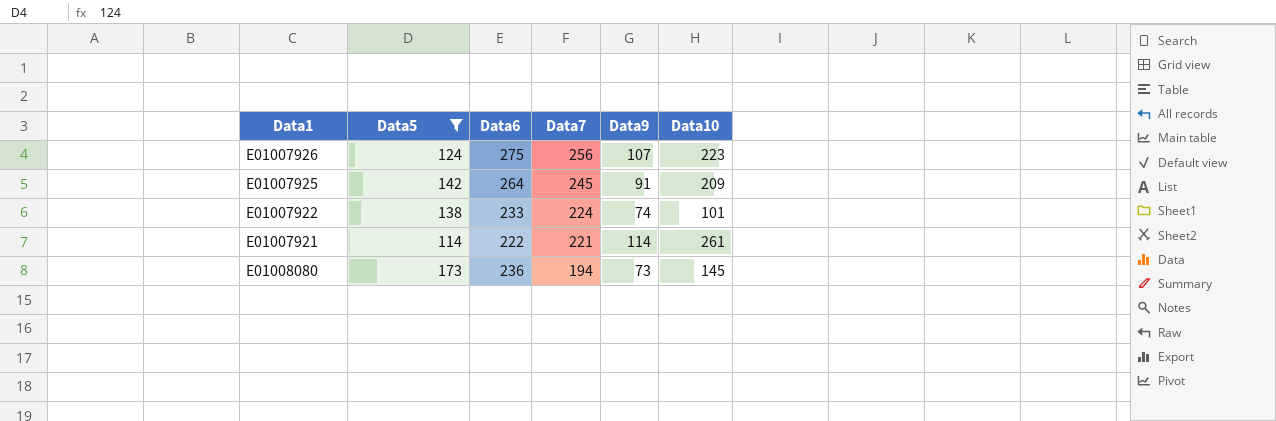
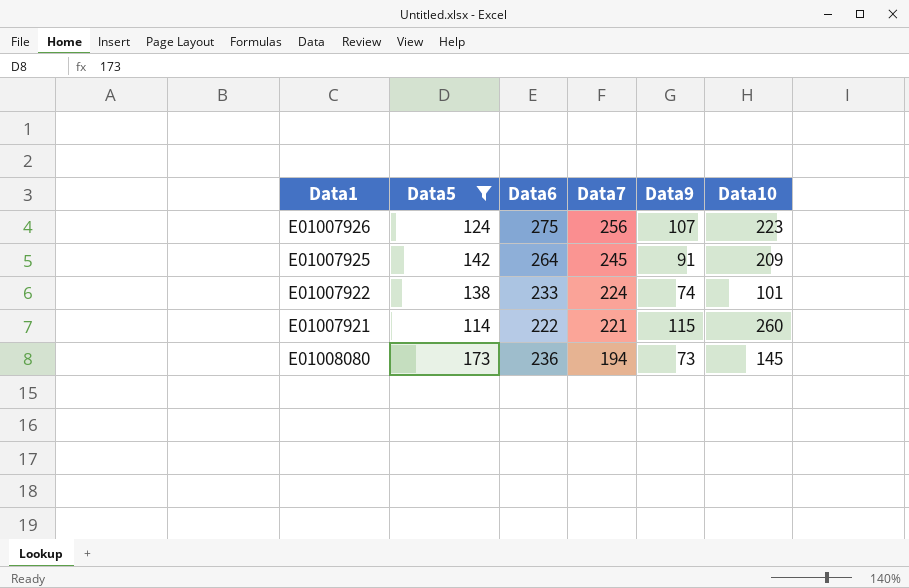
E01007921 | Data9: 114 -> 115
E01007921 | Data10: 261 -> 260

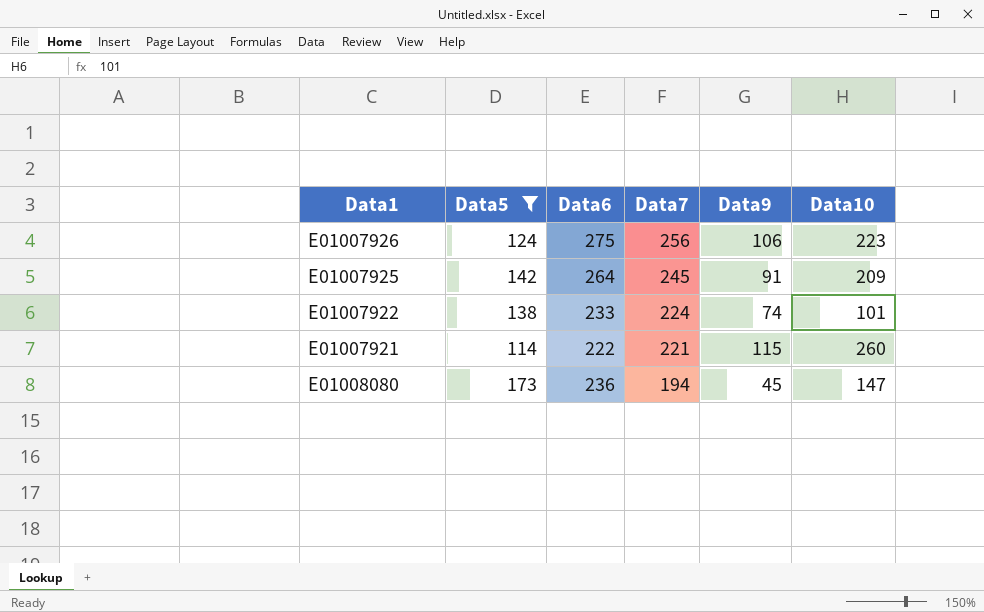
E01007926 | Data9: 107 -> 106
E01008080 | Data9: 73 -> 45
E01008080 | Data10: 145 -> 147

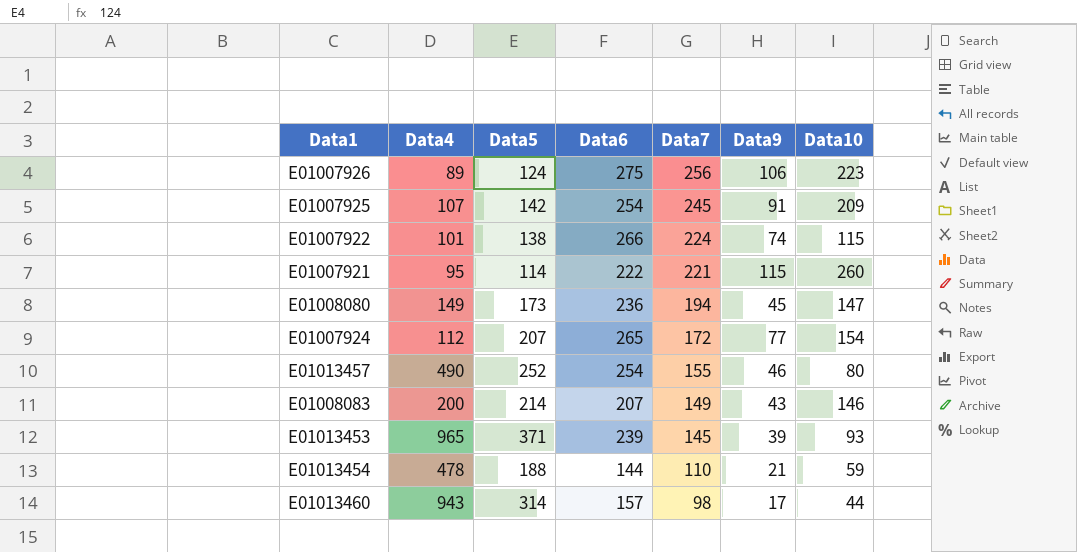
filter: Data5 <= 173 -> none
column Data4 | position: none -> 2
E01007925 | Data6: 264 -> 254
E01007922 | Data6: 233 -> 266
E01007922 | Data10: 101 -> 115

